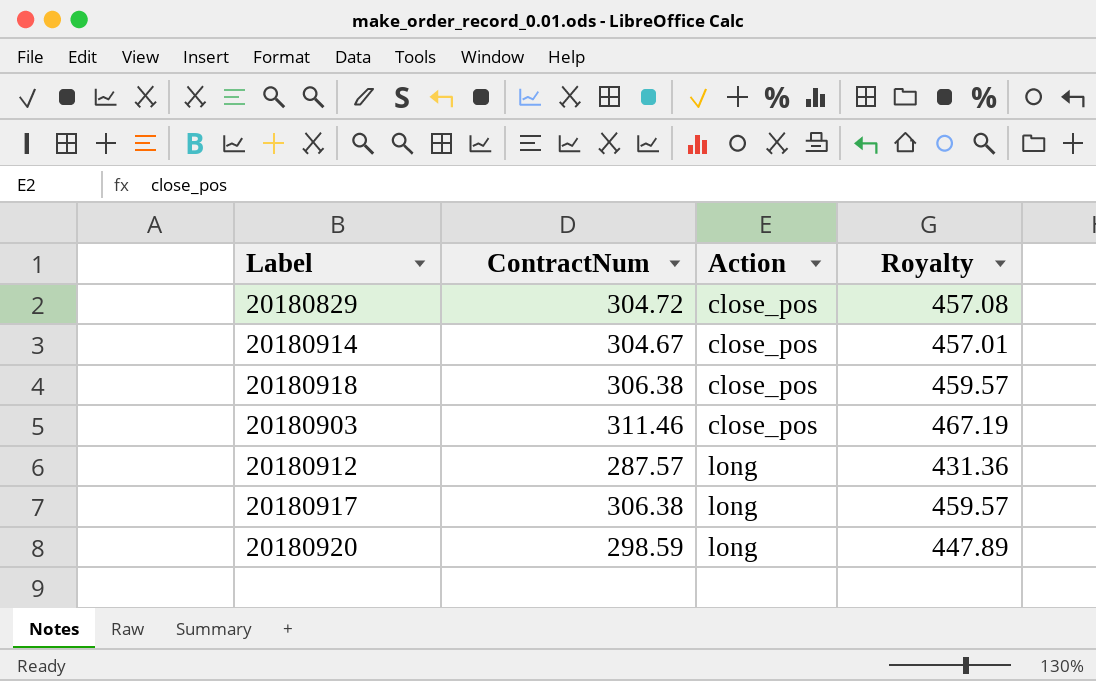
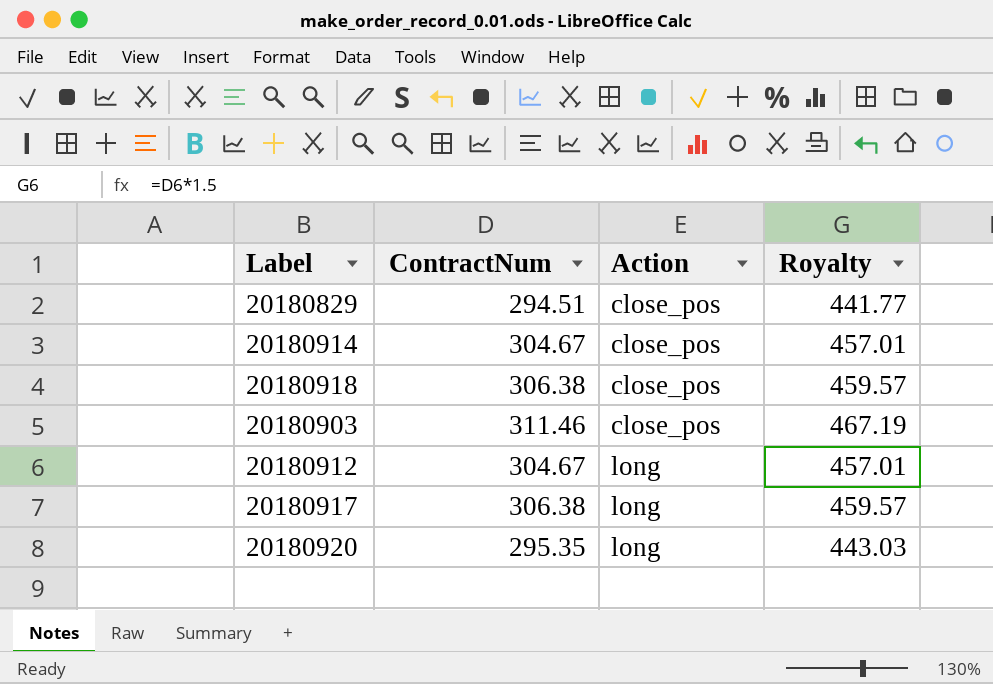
20180829 | ContractNum: 304.72 -> 294.51
20180829 | Royalty: 457.08 -> 441.77
20180912 | ContractNum: 287.57 -> 304.67
20180912 | Royalty: 431.36 -> 457.01
20180920 | ContractNum: 298.59 -> 295.35
20180920 | Royalty: 447.89 -> 443.03

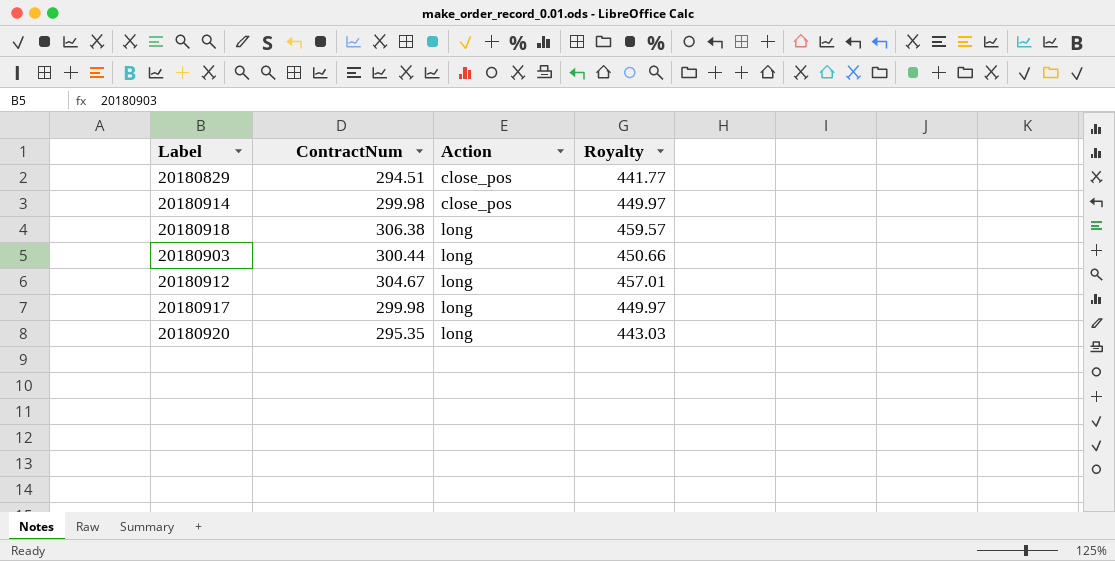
20180914 | ContractNum: 304.67 -> 299.98
20180914 | Royalty: 457.01 -> 449.97
20180918 | Action: close_pos -> long
20180903 | ContractNum: 311.46 -> 300.44
20180903 | Action: close_pos -> long
20180903 | Royalty: 467.19 -> 450.66
20180917 | ContractNum: 306.38 -> 299.98
20180917 | Royalty: 459.57 -> 449.97

